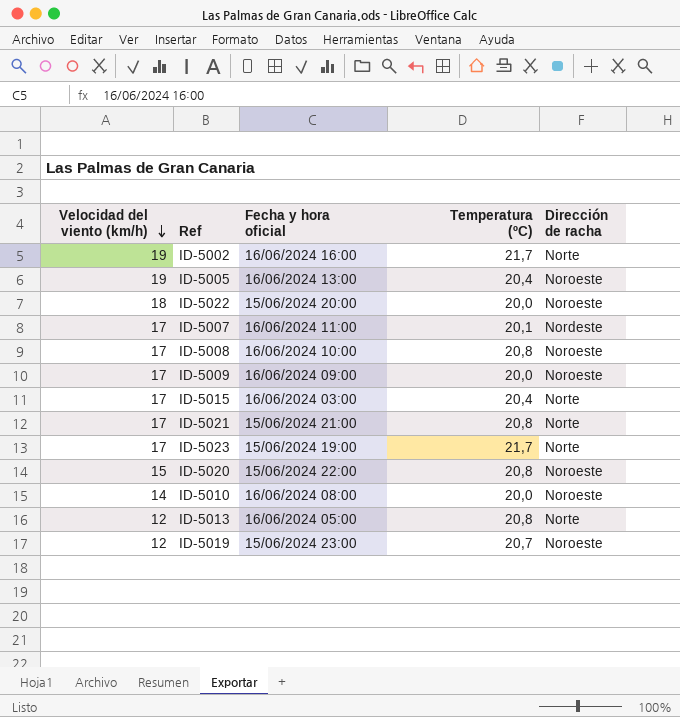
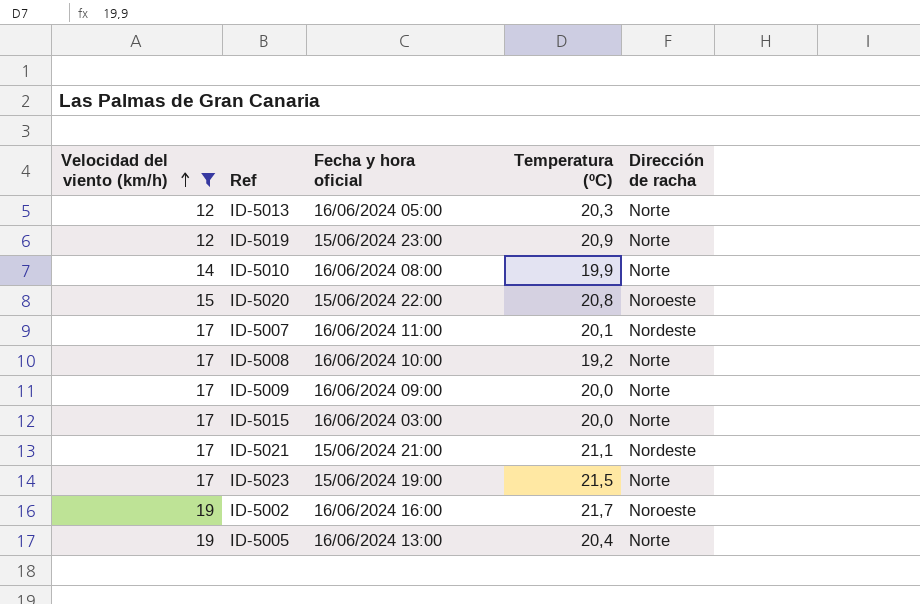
filter: none -> Velocidad del viento (km/h) != 18
row order: Velocidad del viento (km/h) descending -> Velocidad del viento (km/h) ascending
ID-5013 | Temperatura (ºC): 20,8 -> 20,3
ID-5019 | Temperatura (ºC): 20,7 -> 20,9
ID-5019 | Dirección de racha: Noroeste -> Norte
ID-5010 | Temperatura (ºC): 20,0 -> 19,9
ID-5010 | Dirección de racha: Noroeste -> Norte
ID-5008 | Temperatura (ºC): 20,8 -> 19,2
ID-5008 | Dirección de racha: Noroeste -> Norte
ID-5009 | Dirección de racha: Noroeste -> Norte
ID-5015 | Temperatura (ºC): 20,4 -> 20,0
ID-5021 | Temperatura (ºC): 20,8 -> 21,1
ID-5021 | Dirección de racha: Norte -> Nordeste
ID-5023 | Temperatura (ºC): 21,7 -> 21,5
ID-5002 | Dirección de racha: Norte -> Noroeste
ID-5005 | Dirección de racha: Noroeste -> Norte

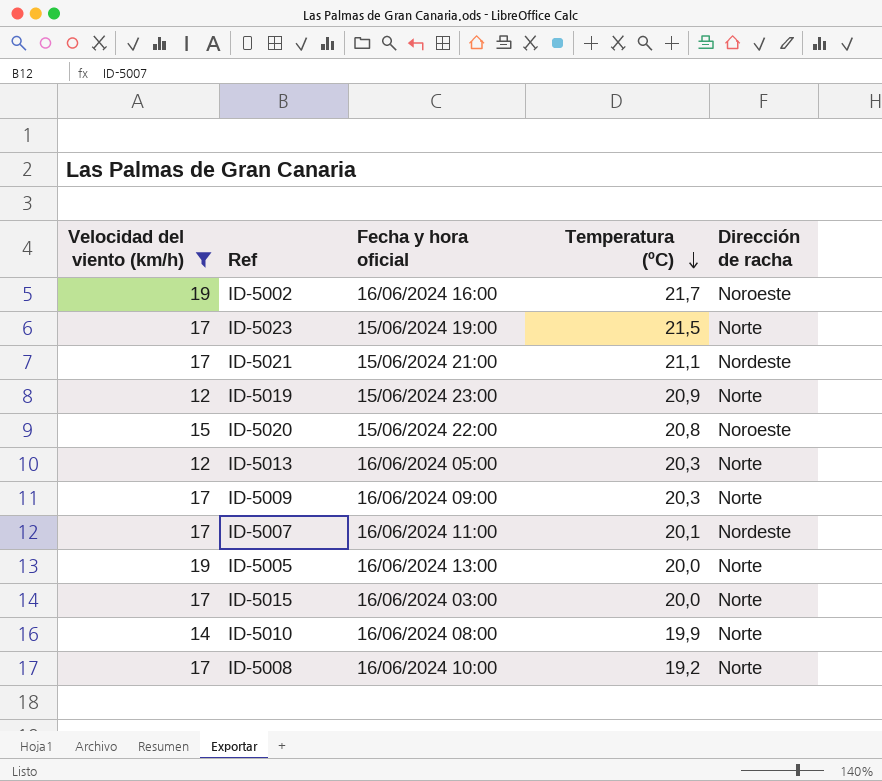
row order: Velocidad del viento (km/h) ascending -> Temperatura (ºC) descending
ID-5009 | Temperatura (ºC): 20,0 -> 20,3
ID-5005 | Temperatura (ºC): 20,4 -> 20,0

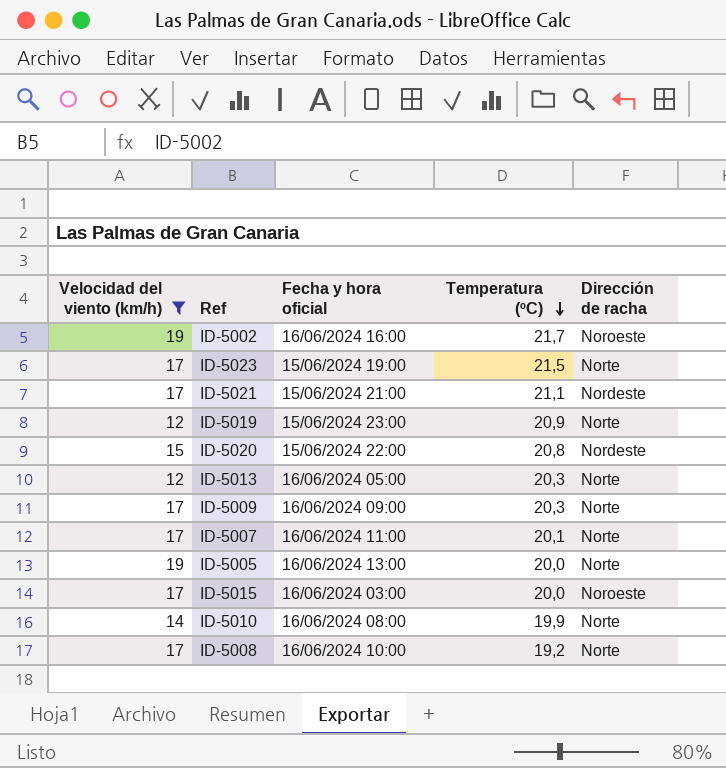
ID-5020 | Dirección de racha: Noroeste -> Nordeste
ID-5007 | Dirección de racha: Nordeste -> Norte
ID-5015 | Dirección de racha: Norte -> Noroeste

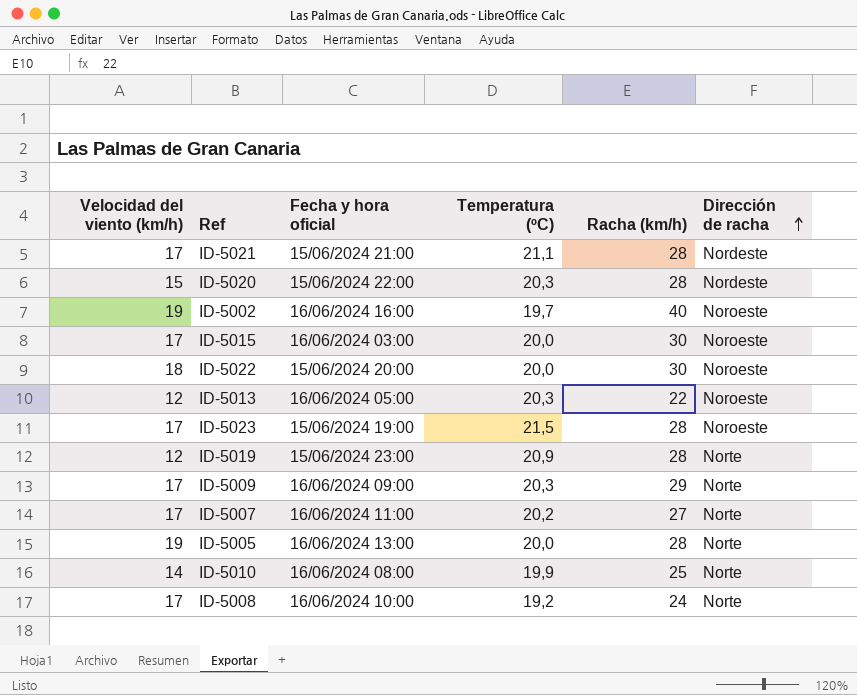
filter: Velocidad del viento (km/h) != 18 -> none
row order: Temperatura (ºC) descending -> Dirección de racha ascending
column Racha (km/h) | position: none -> 5
ID-5020 | Temperatura (ºC): 20,8 -> 20,3
ID-5002 | Temperatura (ºC): 21,7 -> 19,7
ID-5013 | Dirección de racha: Norte -> Noroeste
ID-5023 | Dirección de racha: Norte -> Noroeste
ID-5007 | Temperatura (ºC): 20,1 -> 20,2

